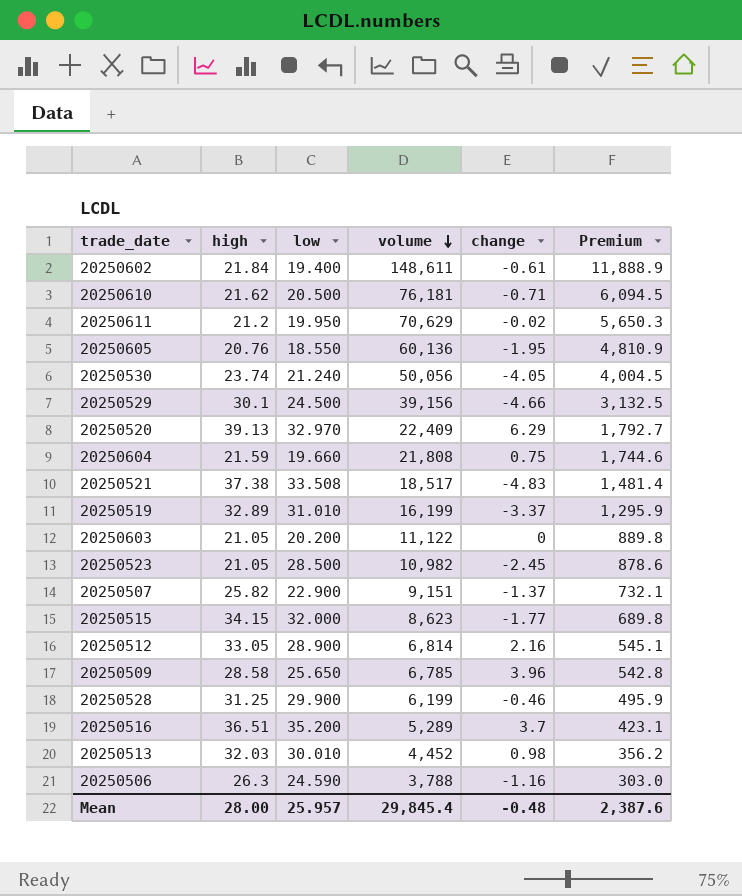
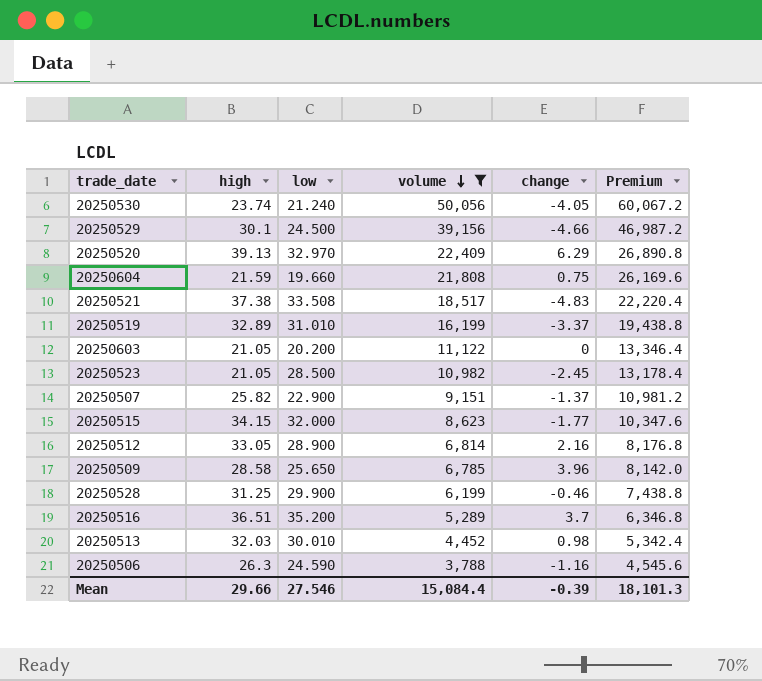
filter: none -> volume <= 50,056
column Premium | formula: [volume] * 0.08 -> [volume] * 1.2
Mean | high: 28.00 -> 29.66
Mean | low: 25.957 -> 27.546
Mean | volume: 29,845.4 -> 15,084.4
Mean | change: -0.48 -> -0.39
Mean | Premium: 2,387.6 -> 18,101.3

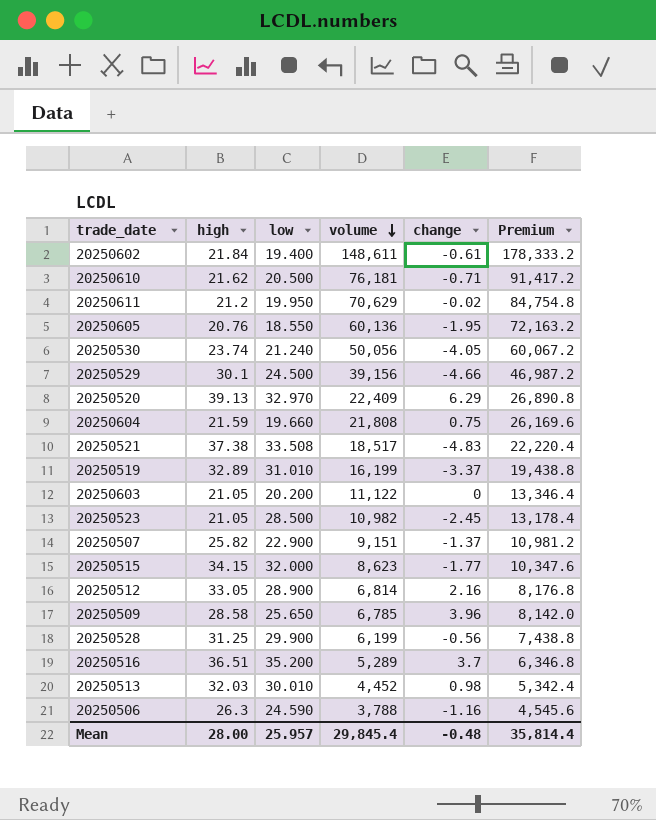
filter: volume <= 50,056 -> none
20250528 | change: -0.46 -> -0.56
Mean | high: 29.66 -> 28.00
Mean | low: 27.546 -> 25.957
Mean | volume: 15,084.4 -> 29,845.4
Mean | change: -0.39 -> -0.48
Mean | Premium: 18,101.3 -> 35,814.4

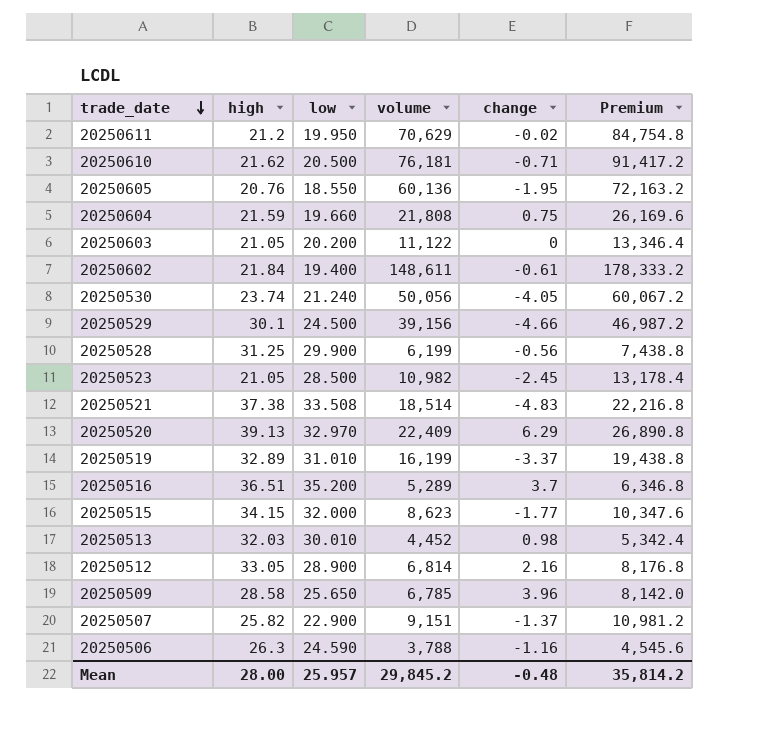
row order: volume descending -> trade_date descending
20250521 | volume: 18,517 -> 18,514
20250521 | Premium: 22,220.4 -> 22,216.8
Mean | volume: 29,845.4 -> 29,845.2
Mean | Premium: 35,814.4 -> 35,814.2

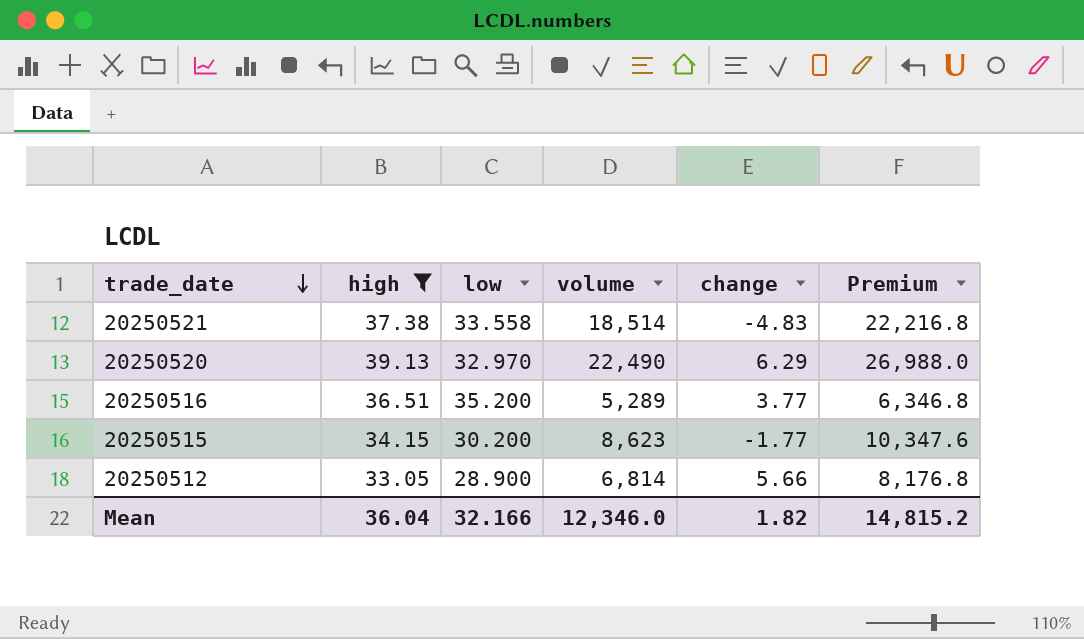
filter: none -> high >= 33.05
20250521 | low: 33.508 -> 33.558
20250520 | volume: 22,409 -> 22,490
20250520 | Premium: 26,890.8 -> 26,988.0
20250516 | change: 3.7 -> 3.77
20250515 | low: 32.000 -> 30.200
20250512 | change: 2.16 -> 5.66
Mean | high: 28.00 -> 36.04
Mean | low: 25.957 -> 32.166
Mean | volume: 29,845.2 -> 12,346.0
Mean | change: -0.48 -> 1.82
Mean | Premium: 35,814.2 -> 14,815.2

